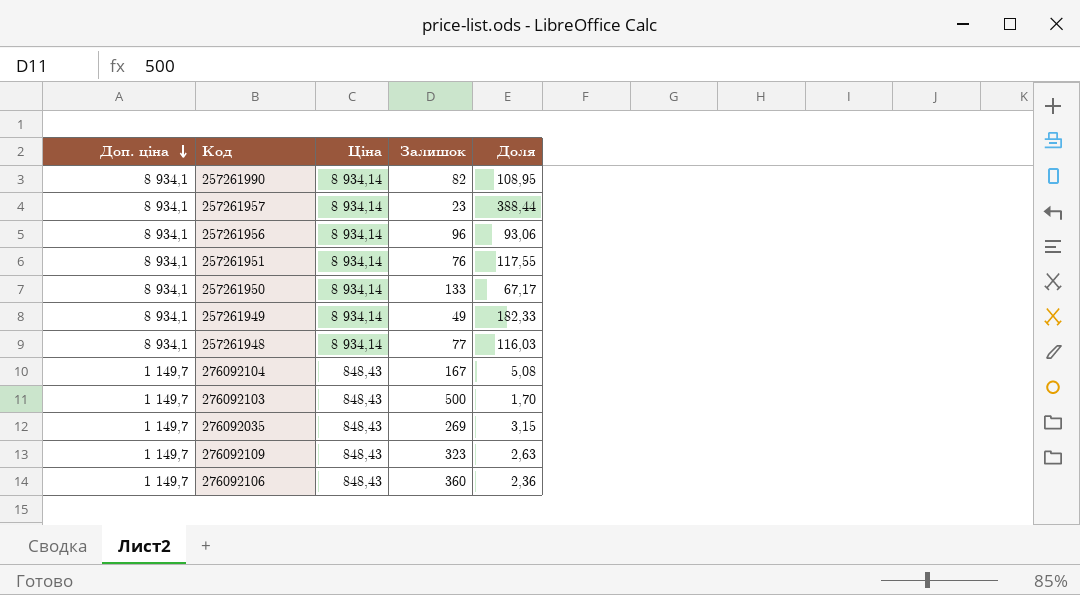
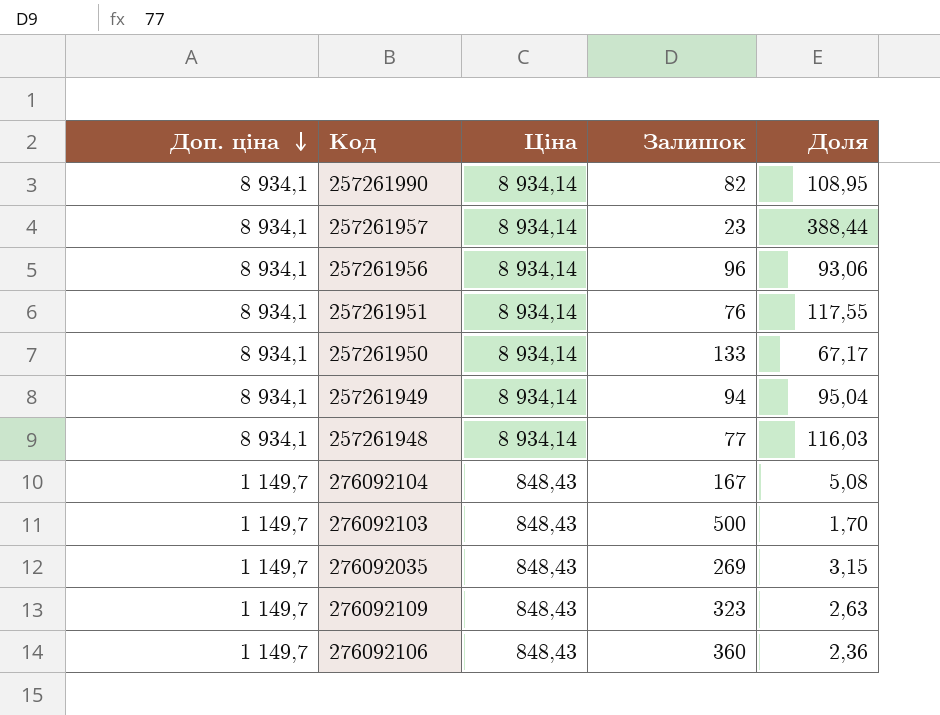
257261949 | Залишок: 49 -> 94
257261949 | Доля: 182,33 -> 95,04

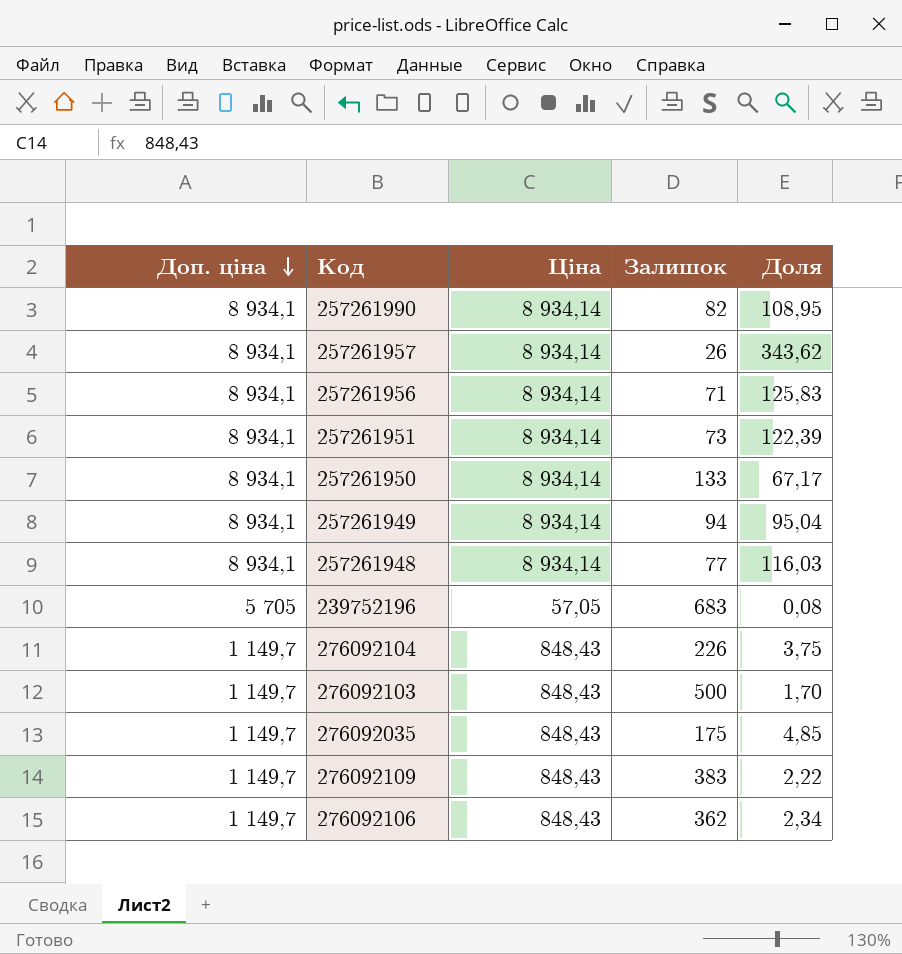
257261957 | Залишок: 23 -> 26
257261957 | Доля: 388,44 -> 343,62
257261956 | Залишок: 96 -> 71
257261956 | Доля: 93,06 -> 125,83
257261951 | Залишок: 76 -> 73
257261951 | Доля: 117,55 -> 122,39
row 239752196: none -> 5 705 | 57,05 | 683 | 0,08
276092104 | Залишок: 167 -> 226
276092104 | Доля: 5,08 -> 3,75
276092035 | Залишок: 269 -> 175
276092035 | Доля: 3,15 -> 4,85
276092109 | Залишок: 323 -> 383
276092109 | Доля: 2,63 -> 2,22
276092106 | Залишок: 360 -> 362
276092106 | Доля: 2,36 -> 2,34

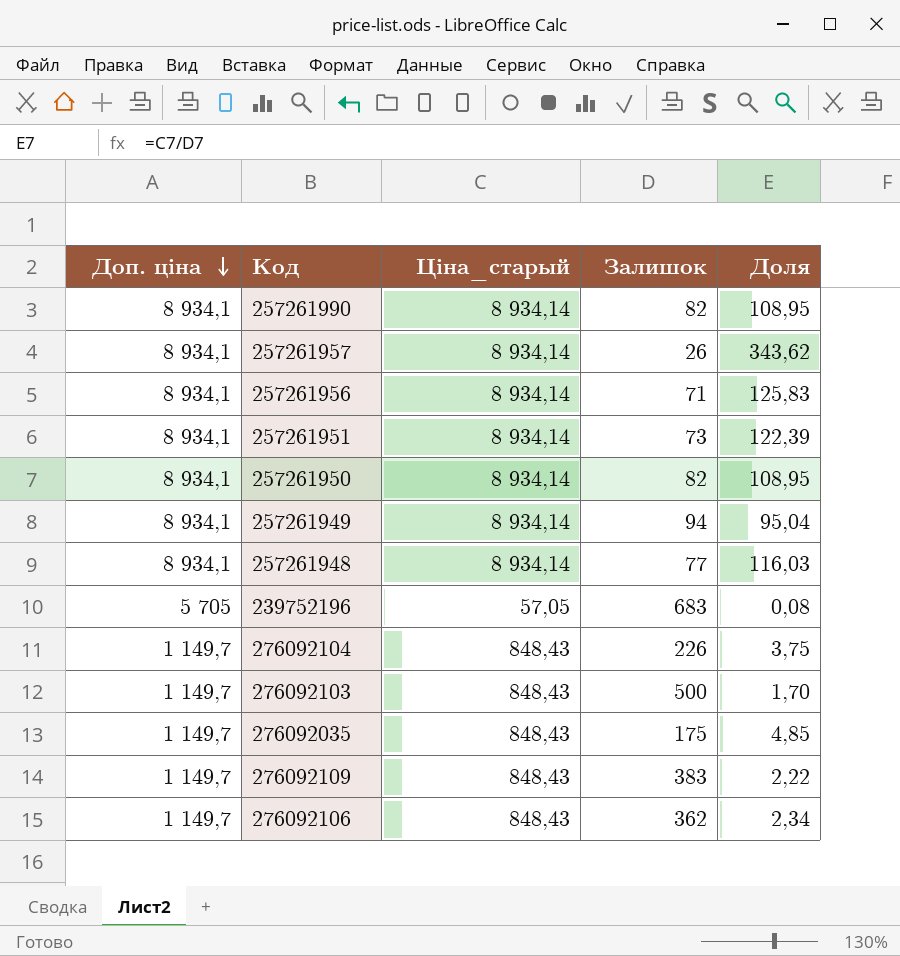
column name: Ціна -> Ціна_старый
257261950 | Залишок: 133 -> 82
257261950 | Доля: 67,17 -> 108,95

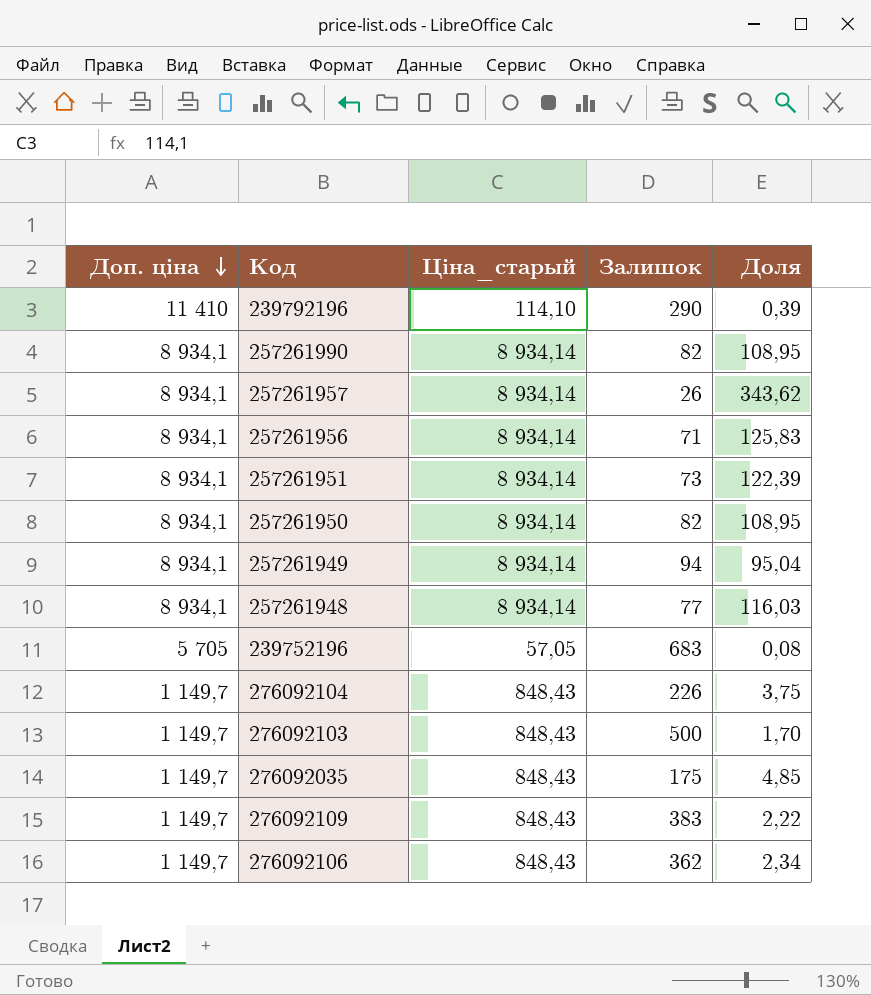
row 239792196: none -> 11 410 | 114,10 | 290 | 0,39

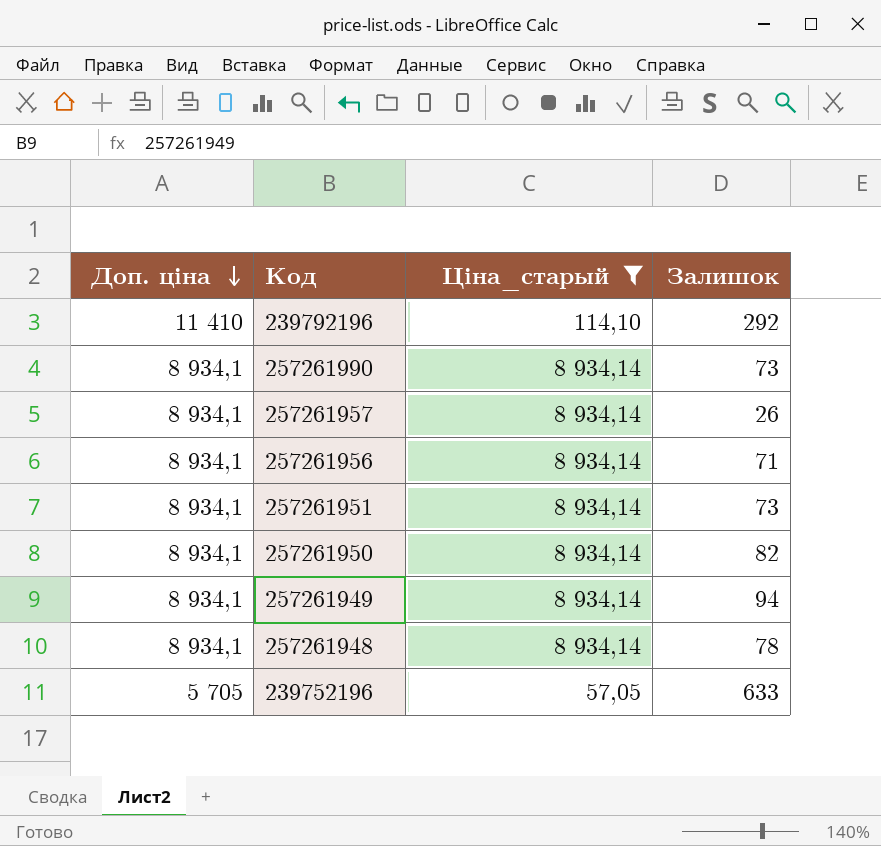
filter: none -> Ціна_старый != 848,43
column Доля | formula: [Ціна_старый] / [Залишок] -> none
239792196 | Залишок: 290 -> 292
257261990 | Залишок: 82 -> 73
257261948 | Залишок: 77 -> 78
239752196 | Залишок: 683 -> 633

